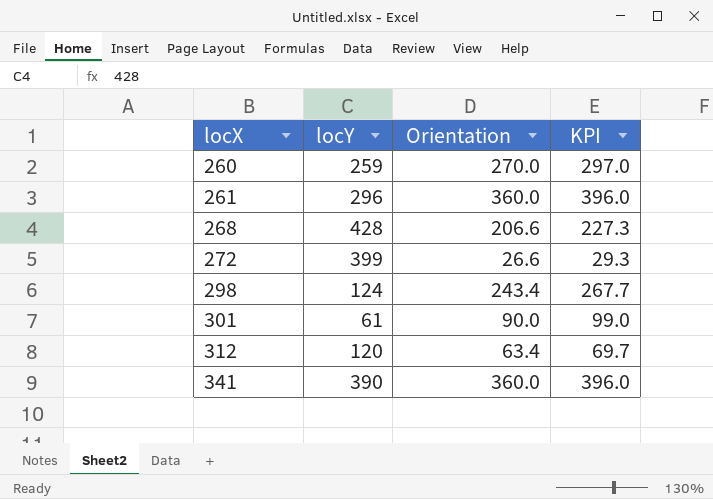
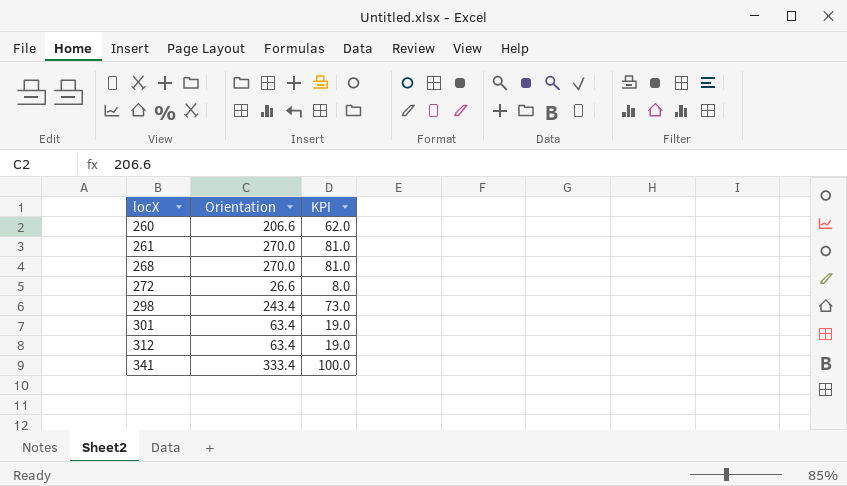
column locY | position: 2 -> none
column KPI | formula: [Orientation] * 1.1 -> [Orientation] * 0.3
260 | Orientation: 270.0 -> 206.6
261 | Orientation: 360.0 -> 270.0
268 | Orientation: 206.6 -> 270.0
301 | Orientation: 90.0 -> 63.4
341 | Orientation: 360.0 -> 333.4

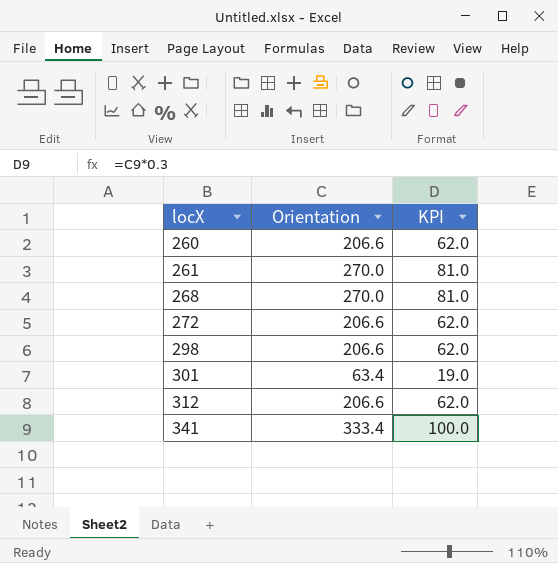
272 | Orientation: 26.6 -> 206.6
272 | KPI: 8.0 -> 62.0
298 | Orientation: 243.4 -> 206.6
298 | KPI: 73.0 -> 62.0
312 | Orientation: 63.4 -> 206.6
312 | KPI: 19.0 -> 62.0

